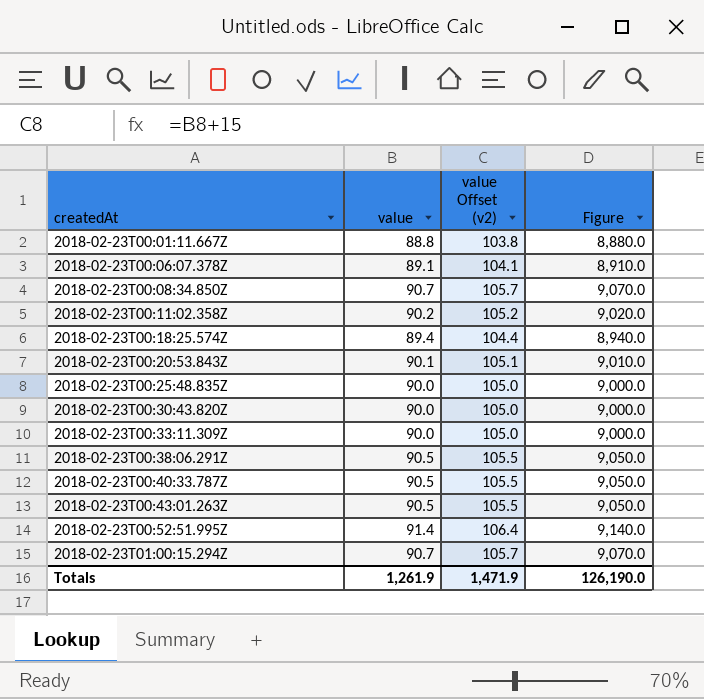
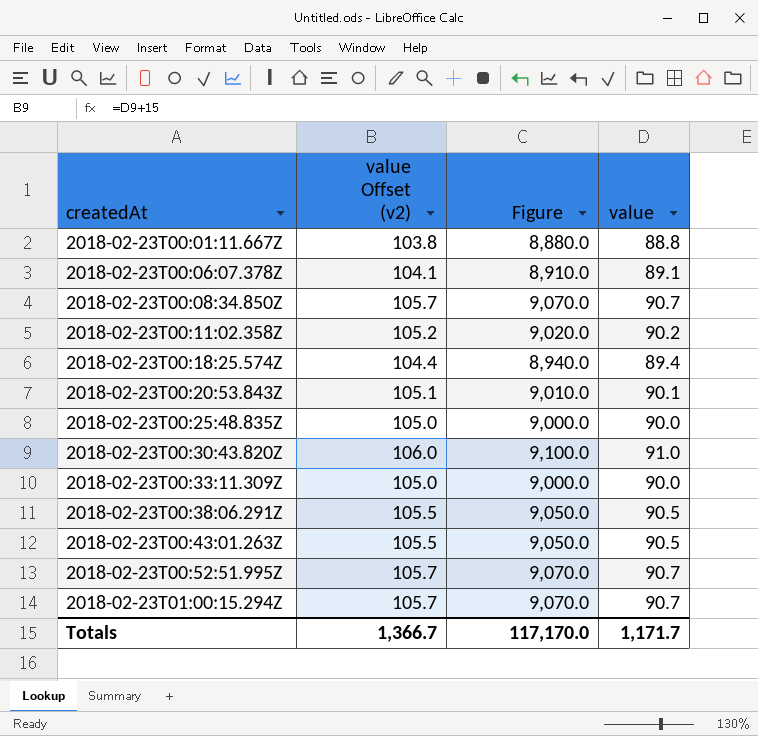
column value | position: 2 -> 4
row 2018-02-23T00:40:33.787Z: 90.5 | 105.5 | 9,050.0 -> none
2018-02-23T00:30:43.820Z | value Offset (v2): 105.0 -> 106.0
2018-02-23T00:30:43.820Z | Figure: 9,000.0 -> 9,100.0
2018-02-23T00:30:43.820Z | value: 90.0 -> 91.0
2018-02-23T00:52:51.995Z | value Offset (v2): 106.4 -> 105.7
2018-02-23T00:52:51.995Z | Figure: 9,140.0 -> 9,070.0
2018-02-23T00:52:51.995Z | value: 91.4 -> 90.7
Totals | value Offset (v2): 1,471.9 -> 1,366.7
Totals | Figure: 126,190.0 -> 117,170.0
Totals | value: 1,261.9 -> 1,171.7

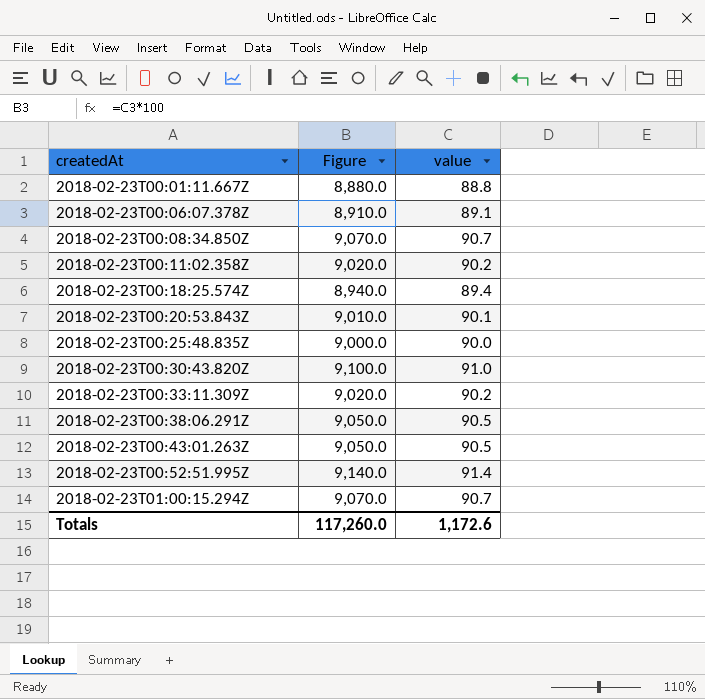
column value Offset (v2) | formula: [value] + 15 -> none
2018-02-23T00:33:11.309Z | Figure: 9,000.0 -> 9,020.0
2018-02-23T00:33:11.309Z | value: 90.0 -> 90.2
2018-02-23T00:52:51.995Z | Figure: 9,070.0 -> 9,140.0
2018-02-23T00:52:51.995Z | value: 90.7 -> 91.4
Totals | Figure: 117,170.0 -> 117,260.0
Totals | value: 1,171.7 -> 1,172.6

